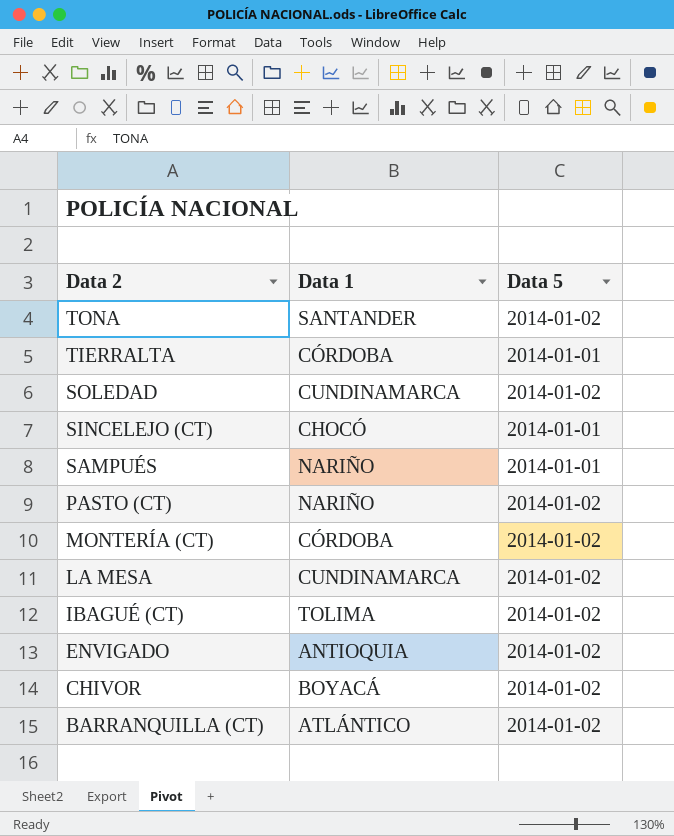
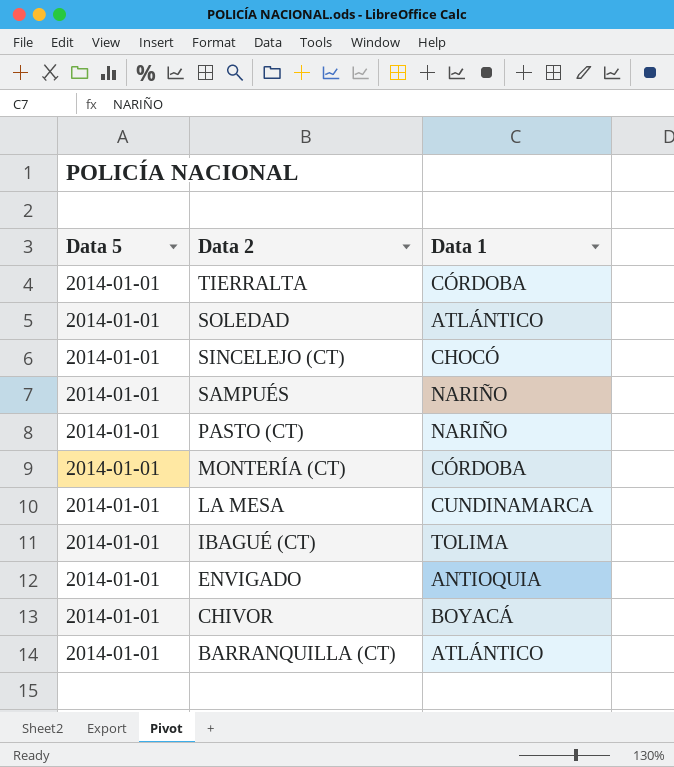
column Data 5 | position: 3 -> 1
row TONA: SANTANDER | 2014-01-02 -> none
SOLEDAD | Data 5: 2014-01-02 -> 2014-01-01
SOLEDAD | Data 1: CUNDINAMARCA -> ATLÁNTICO
PASTO (CT) | Data 5: 2014-01-02 -> 2014-01-01
MONTERÍA (CT) | Data 5: 2014-01-02 -> 2014-01-01
LA MESA | Data 5: 2014-01-02 -> 2014-01-01
IBAGUÉ (CT) | Data 5: 2014-01-02 -> 2014-01-01
ENVIGADO | Data 5: 2014-01-02 -> 2014-01-01
CHIVOR | Data 5: 2014-01-02 -> 2014-01-01
BARRANQUILLA (CT) | Data 5: 2014-01-02 -> 2014-01-01

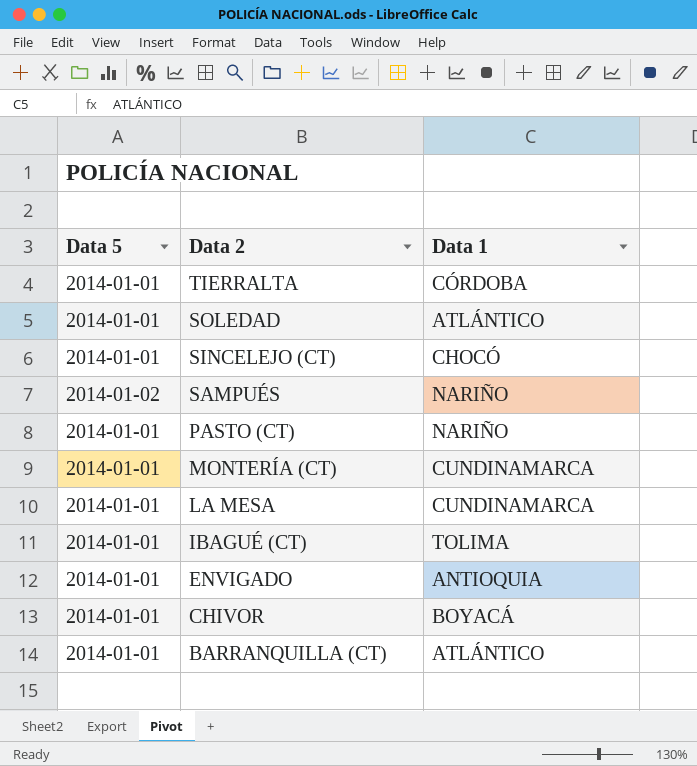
SAMPUÉS | Data 5: 2014-01-01 -> 2014-01-02
MONTERÍA (CT) | Data 1: CÓRDOBA -> CUNDINAMARCA

